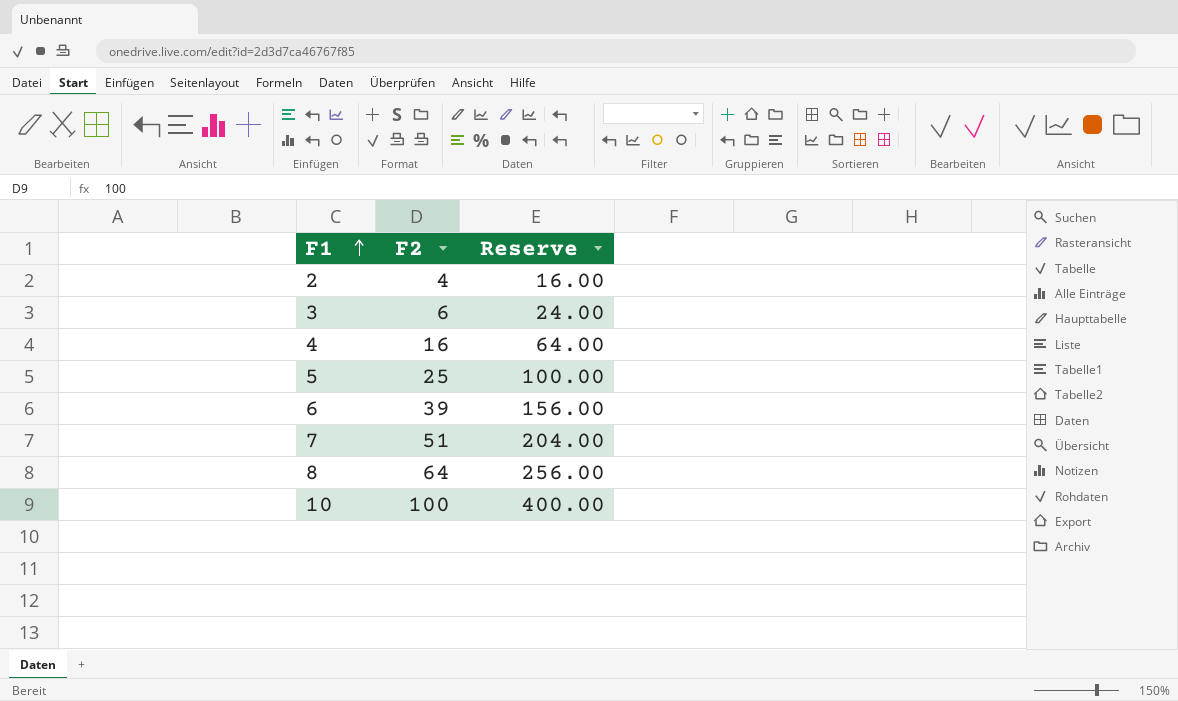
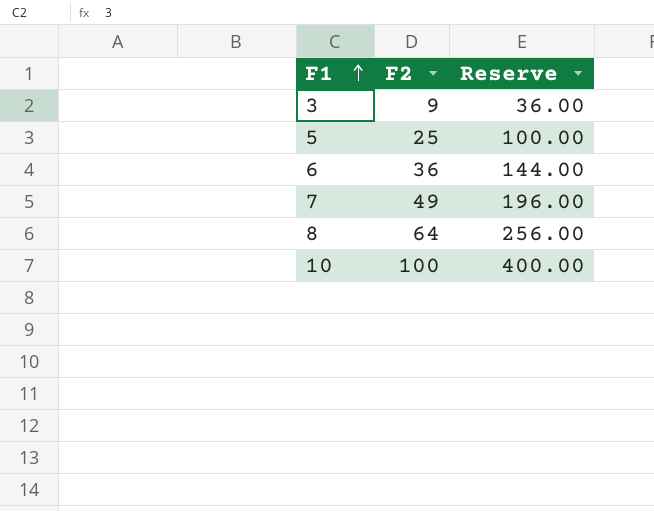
row 2: 4 | 16.00 -> none
row 4: 16 | 64.00 -> none
3 | F2: 6 -> 9
3 | Reserve: 24.00 -> 36.00
6 | F2: 39 -> 36
6 | Reserve: 156.00 -> 144.00
7 | F2: 51 -> 49
7 | Reserve: 204.00 -> 196.00

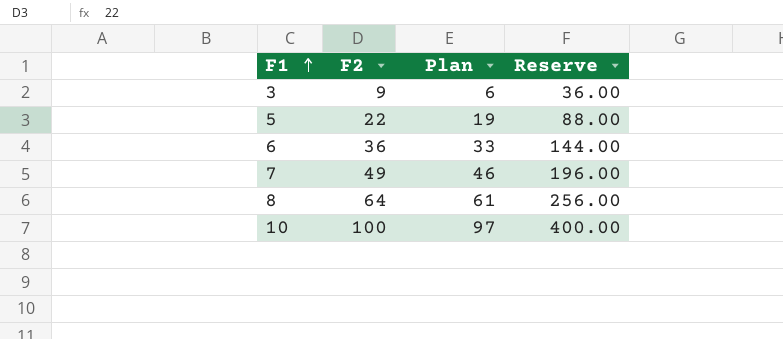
column Plan | formula: none -> [F2] - 3
5 | F2: 25 -> 22
5 | Reserve: 100.00 -> 88.00

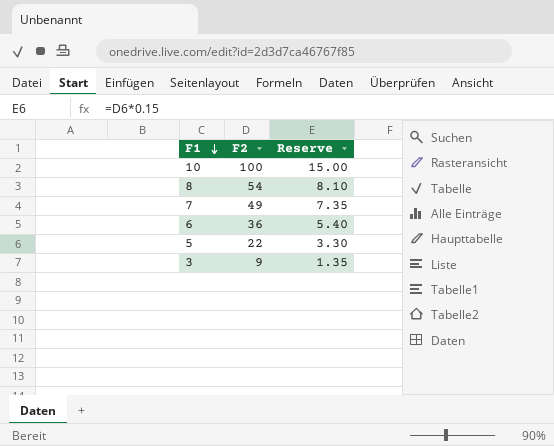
row order: F1 ascending -> F1 descending
column Plan | formula: [F2] - 3 -> none
column Reserve | formula: [F2] * 4 -> [F2] * 0.15
8 | F2: 64 -> 54

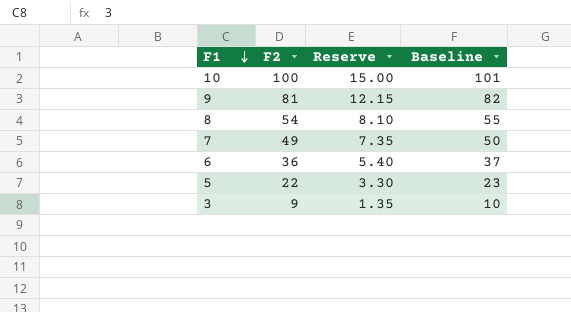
column Baseline | formula: none -> [F2] + 1
row 9: none -> 81 | 12.15 | 82

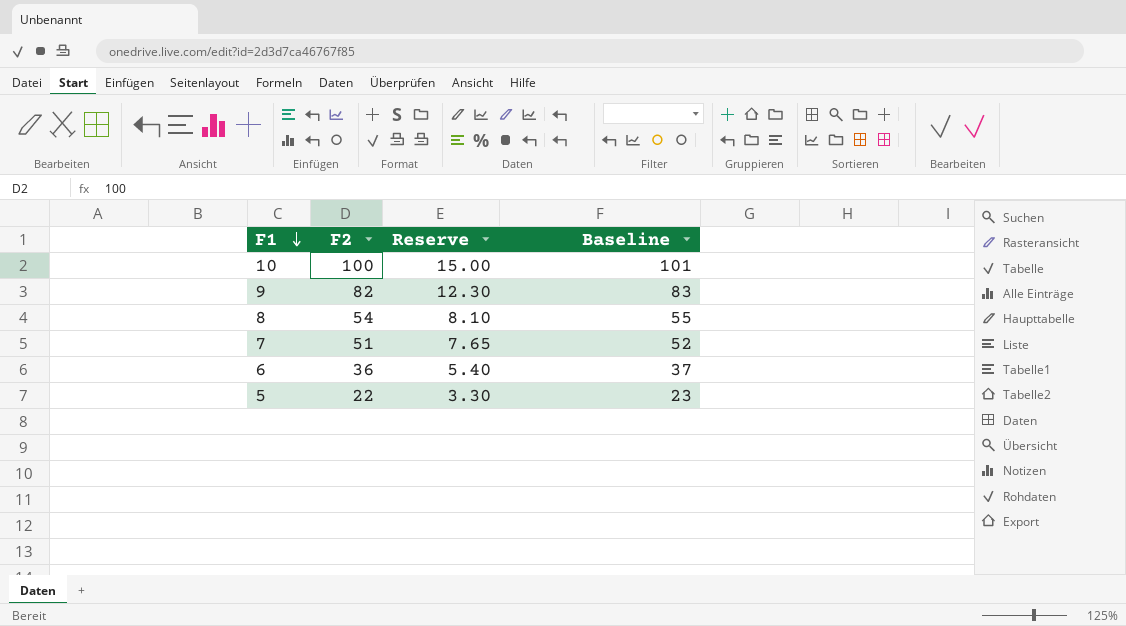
row 3: 9 | 1.35 | 10 -> none
9 | F2: 81 -> 82
9 | Reserve: 12.15 -> 12.30
9 | Baseline: 82 -> 83
7 | F2: 49 -> 51
7 | Reserve: 7.35 -> 7.65
7 | Baseline: 50 -> 52

